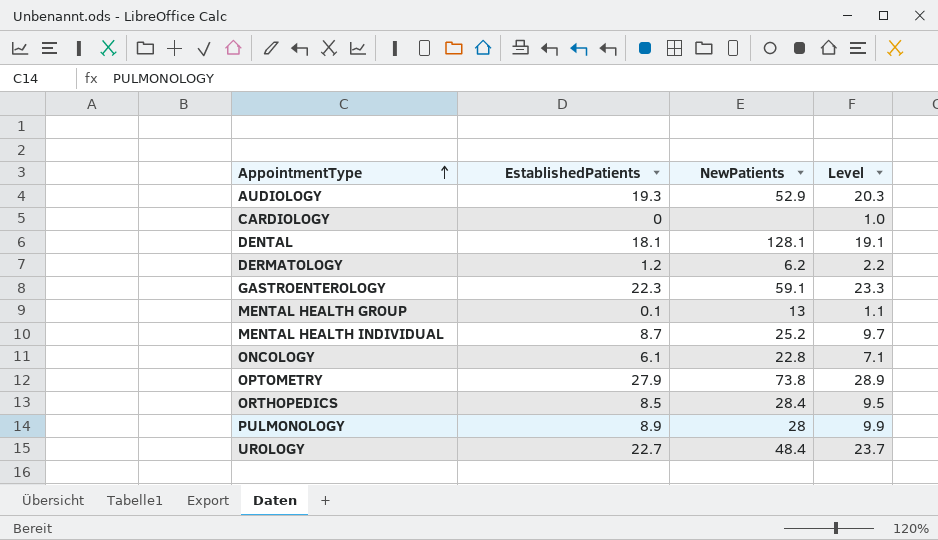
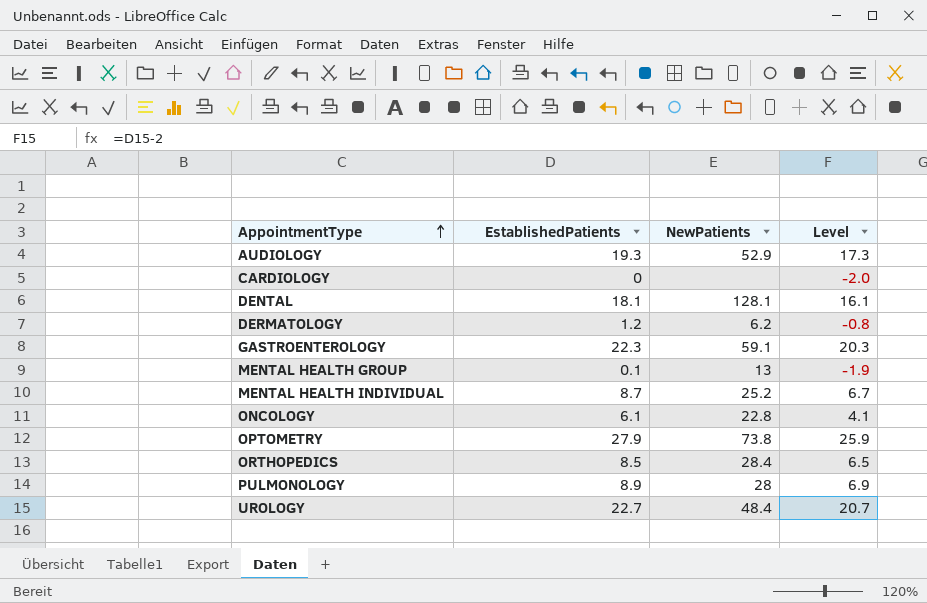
column Level | formula: [EstablishedPatients] + 1 -> [EstablishedPatients] - 2

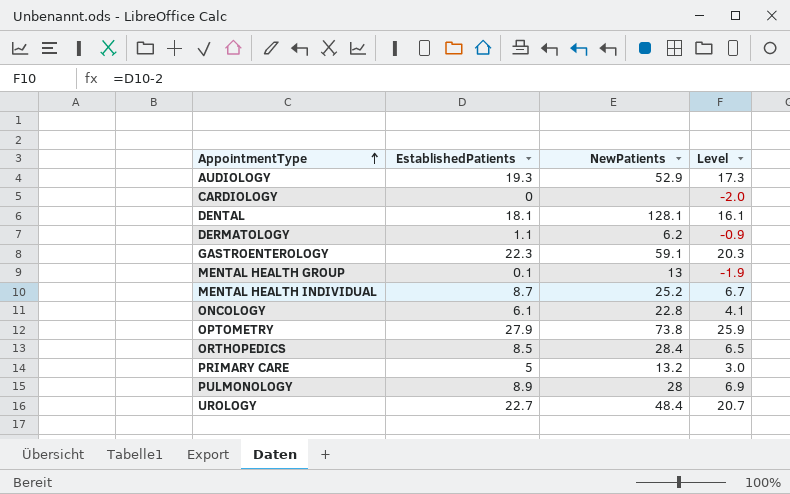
DERMATOLOGY | EstablishedPatients: 1.2 -> 1.1
DERMATOLOGY | Level: -0.8 -> -0.9
row PRIMARY CARE: none -> 5 | 13.2 | 3.0

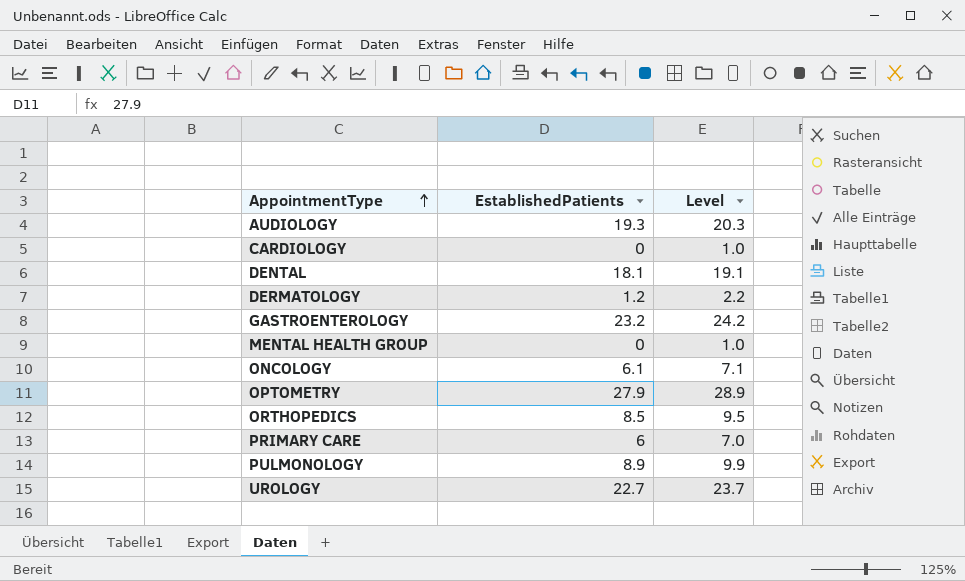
column NewPatients | position: 3 -> none
column Level | formula: [EstablishedPatients] - 2 -> [EstablishedPatients] + 1
row MENTAL HEALTH INDIVIDUAL: 8.7 | 25.2 | 6.7 -> none
DERMATOLOGY | EstablishedPatients: 1.1 -> 1.2
GASTROENTEROLOGY | EstablishedPatients: 22.3 -> 23.2
MENTAL HEALTH GROUP | EstablishedPatients: 0.1 -> 0
PRIMARY CARE | EstablishedPatients: 5 -> 6

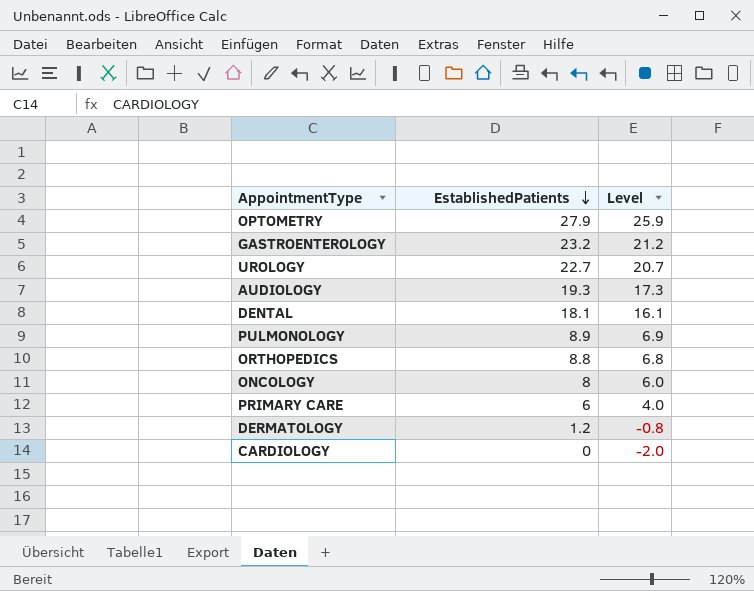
row order: AppointmentType ascending -> EstablishedPatients descending
column Level | formula: [EstablishedPatients] + 1 -> [EstablishedPatients] - 2
row MENTAL HEALTH GROUP: 0 | 1.0 -> none
ORTHOPEDICS | EstablishedPatients: 8.5 -> 8.8
ONCOLOGY | EstablishedPatients: 6.1 -> 8

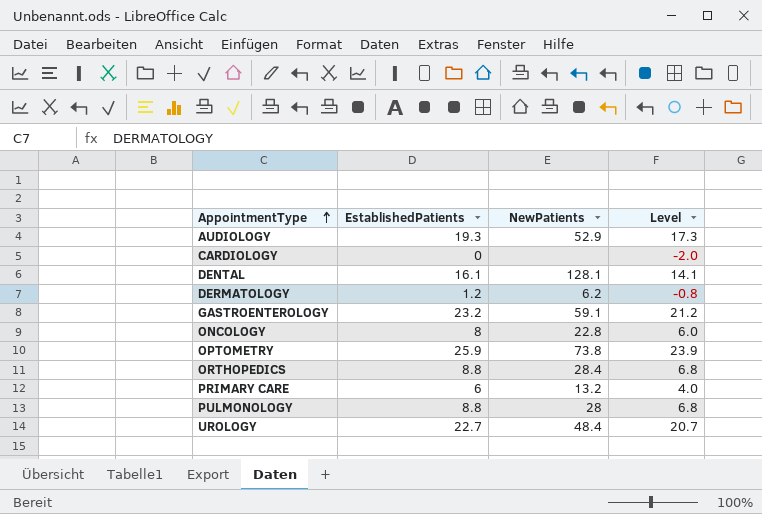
row order: EstablishedPatients descending -> AppointmentType ascending
column NewPatients | position: none -> 3
DENTAL | EstablishedPatients: 18.1 -> 16.1
DENTAL | Level: 16.1 -> 14.1
OPTOMETRY | EstablishedPatients: 27.9 -> 25.9
OPTOMETRY | Level: 25.9 -> 23.9
PULMONOLOGY | EstablishedPatients: 8.9 -> 8.8
PULMONOLOGY | Level: 6.9 -> 6.8

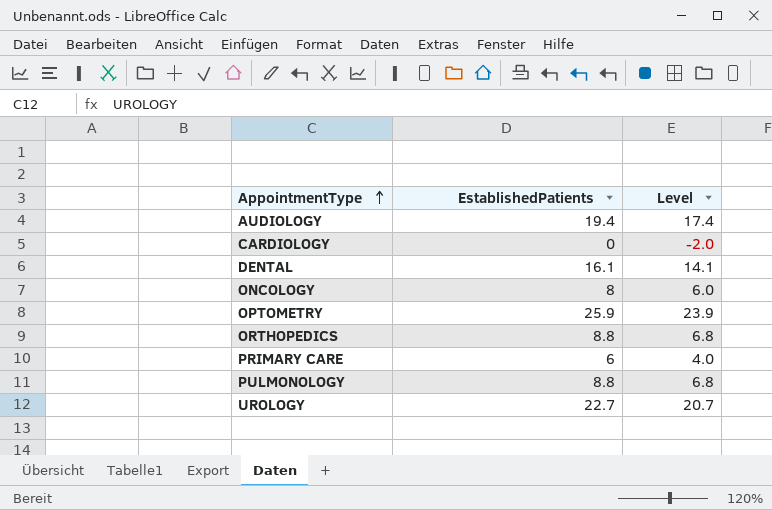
column NewPatients | position: 3 -> none
row DERMATOLOGY: 1.2 | 6.2 | -0.8 -> none
row GASTROENTEROLOGY: 23.2 | 59.1 | 21.2 -> none
AUDIOLOGY | EstablishedPatients: 19.3 -> 19.4
AUDIOLOGY | Level: 17.3 -> 17.4

